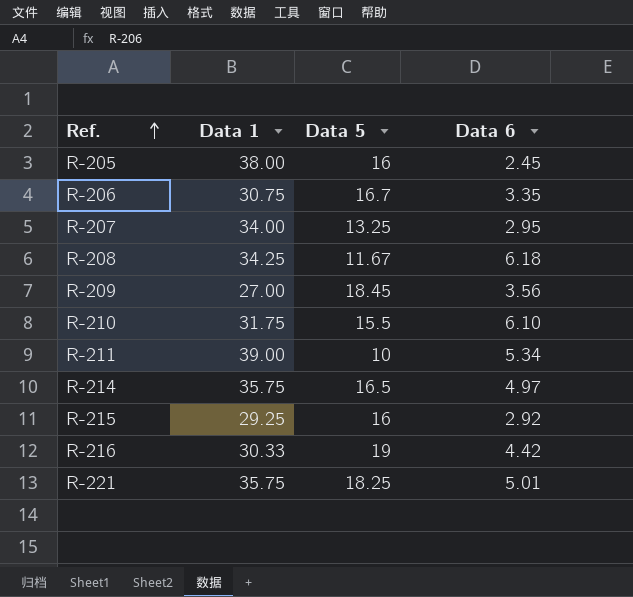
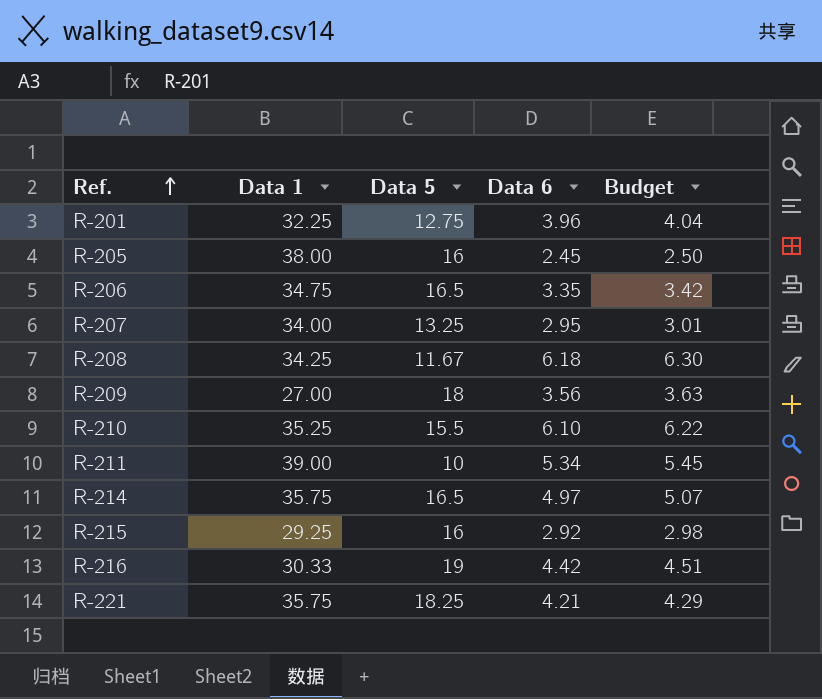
column Budget | formula: none -> [Data 6] * 1.02
row R-201: none -> 32.25 | 12.75 | 3.96 | 4.04
R-206 | Data 1: 30.75 -> 34.75
R-206 | Data 5: 16.7 -> 16.5
R-209 | Data 5: 18.45 -> 18
R-210 | Data 1: 31.75 -> 35.25
R-221 | Data 6: 5.01 -> 4.21

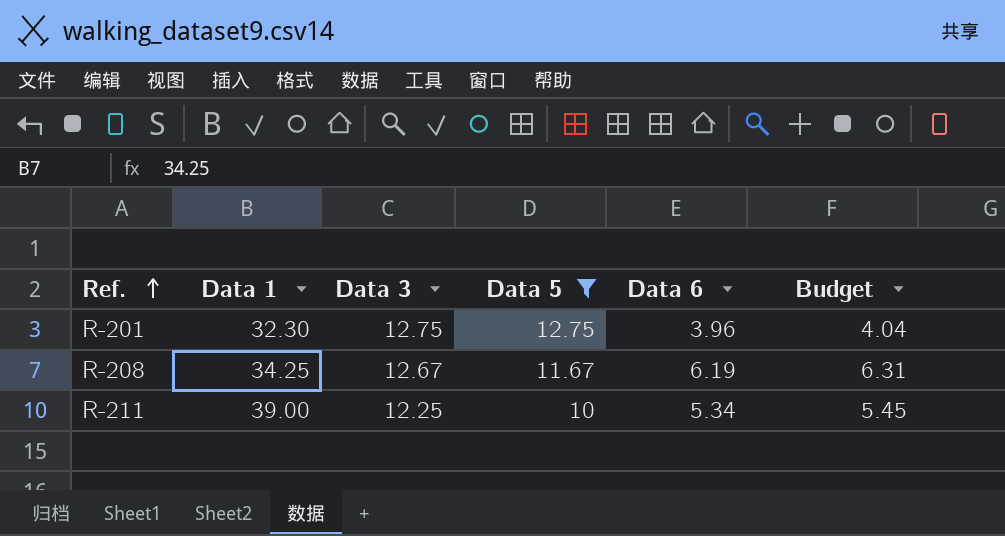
filter: none -> Data 5 <= 12.75
column Data 3 | position: none -> 3
R-201 | Data 1: 32.25 -> 32.30
R-208 | Data 6: 6.18 -> 6.19
R-208 | Budget: 6.30 -> 6.31

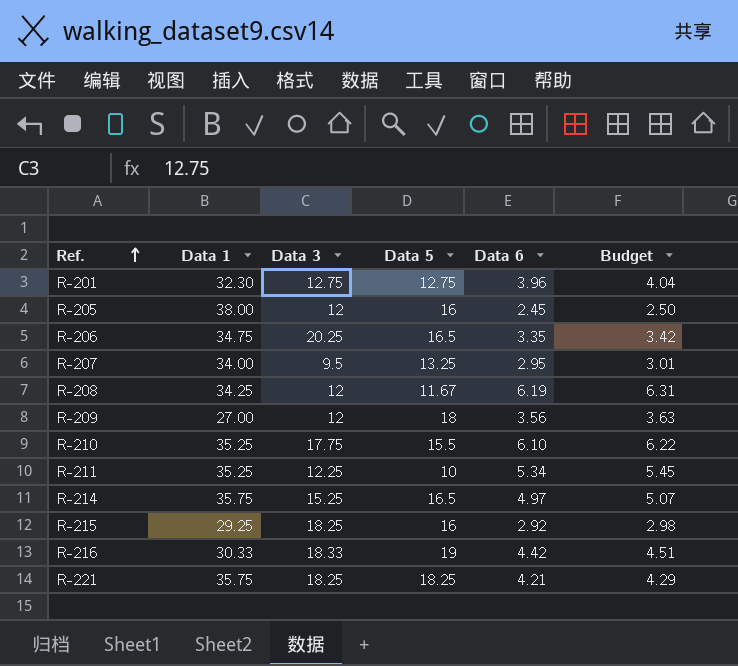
filter: Data 5 <= 12.75 -> none
R-208 | Data 3: 12.67 -> 12
R-211 | Data 1: 39.00 -> 35.25

